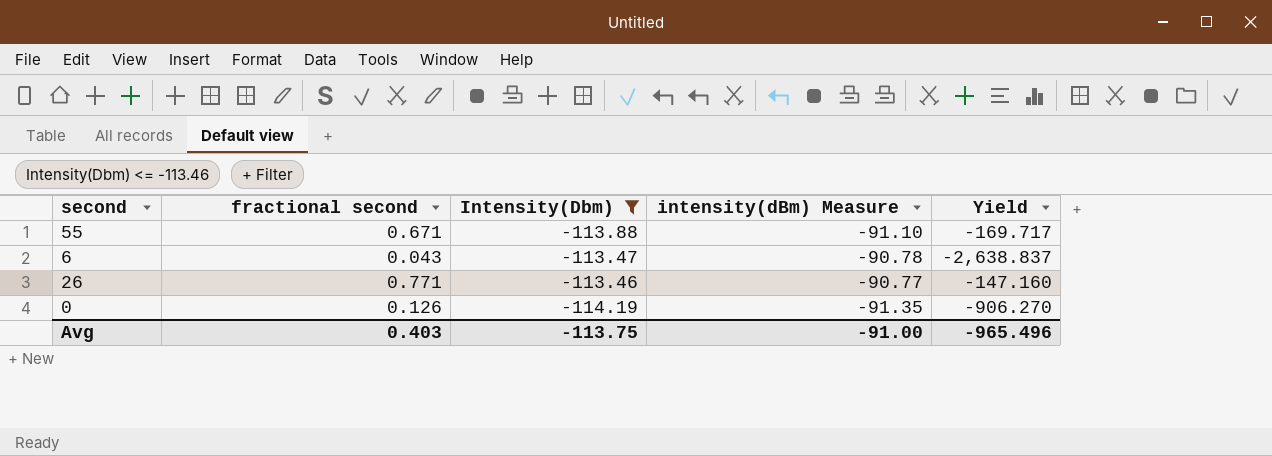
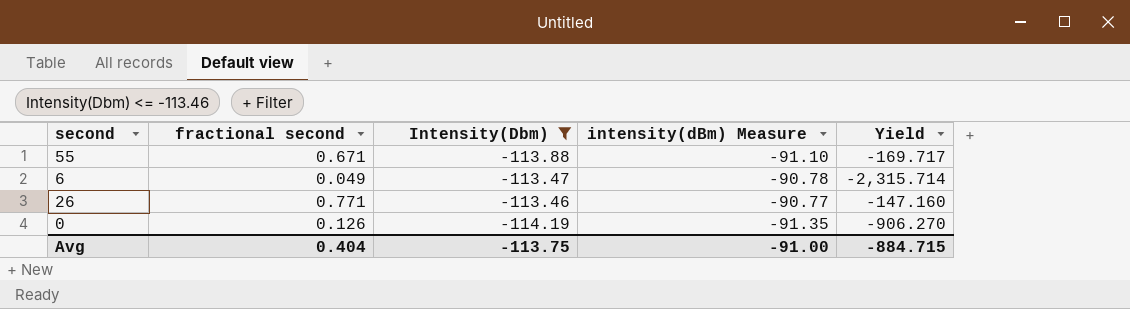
6 | fractional second: 0.043 -> 0.049
6 | Yield: -2,638.837 -> -2,315.714
Avg | fractional second: 0.403 -> 0.404
Avg | Yield: -965.496 -> -884.715

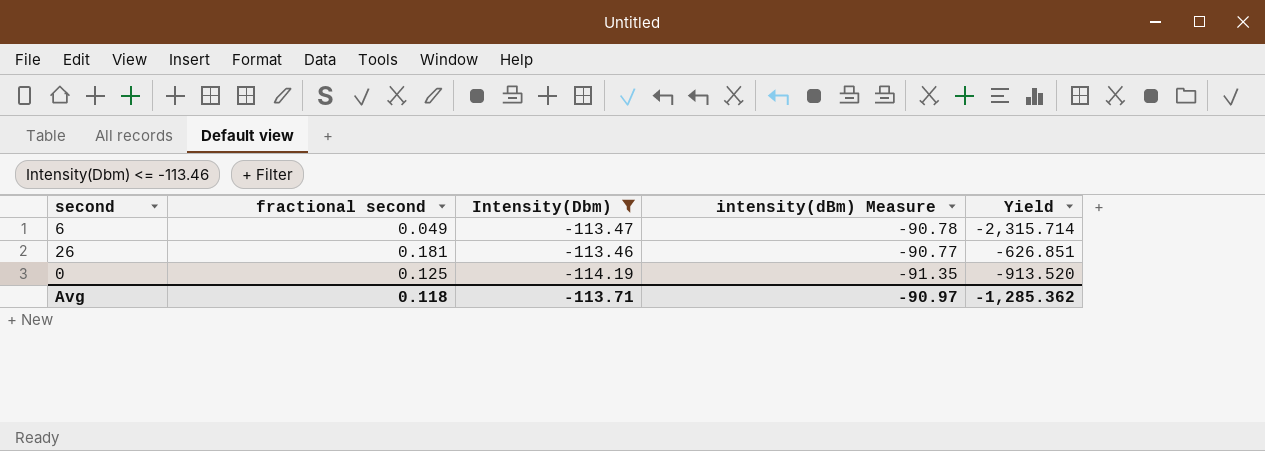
row 55: 0.671 | -113.88 | -91.10 | -169.717 -> none
26 | fractional second: 0.771 -> 0.181
26 | Yield: -147.160 -> -626.851
0 | fractional second: 0.126 -> 0.125
0 | Yield: -906.270 -> -913.520
Avg | fractional second: 0.404 -> 0.118
Avg | Intensity(Dbm): -113.75 -> -113.71
Avg | intensity(dBm) Measure: -91.00 -> -90.97
Avg | Yield: -884.715 -> -1,285.362

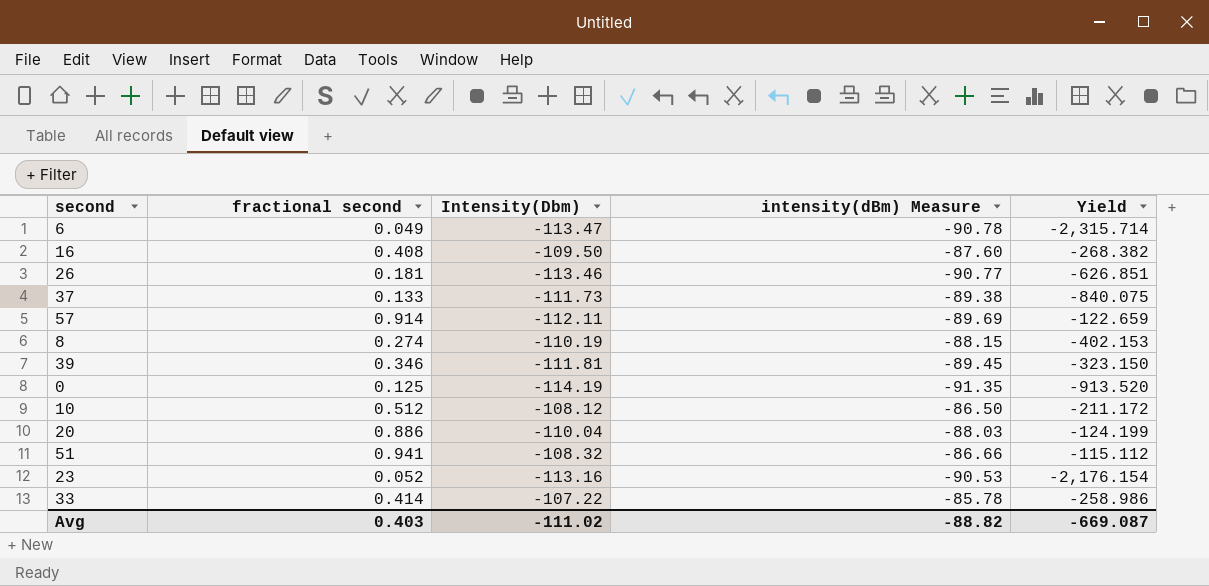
filter: Intensity(Dbm) <= -113.46 -> none
Avg | fractional second: 0.118 -> 0.403
Avg | Intensity(Dbm): -113.71 -> -111.02
Avg | intensity(dBm) Measure: -90.97 -> -88.82
Avg | Yield: -1,285.362 -> -669.087

